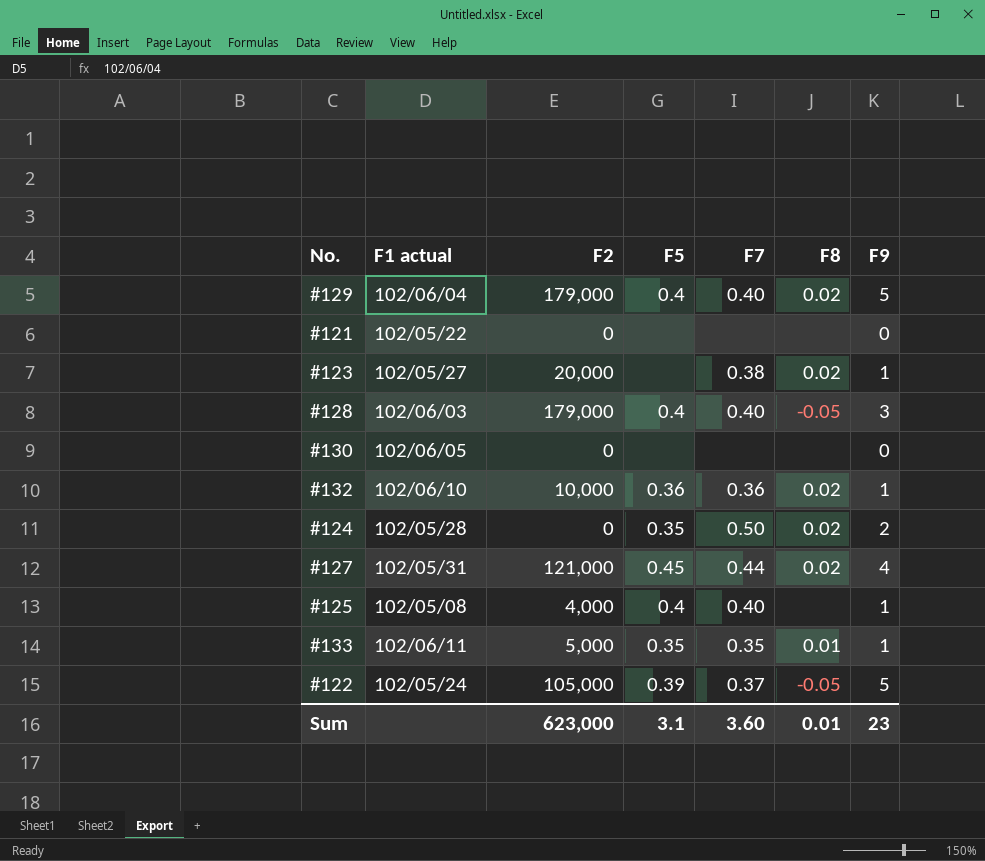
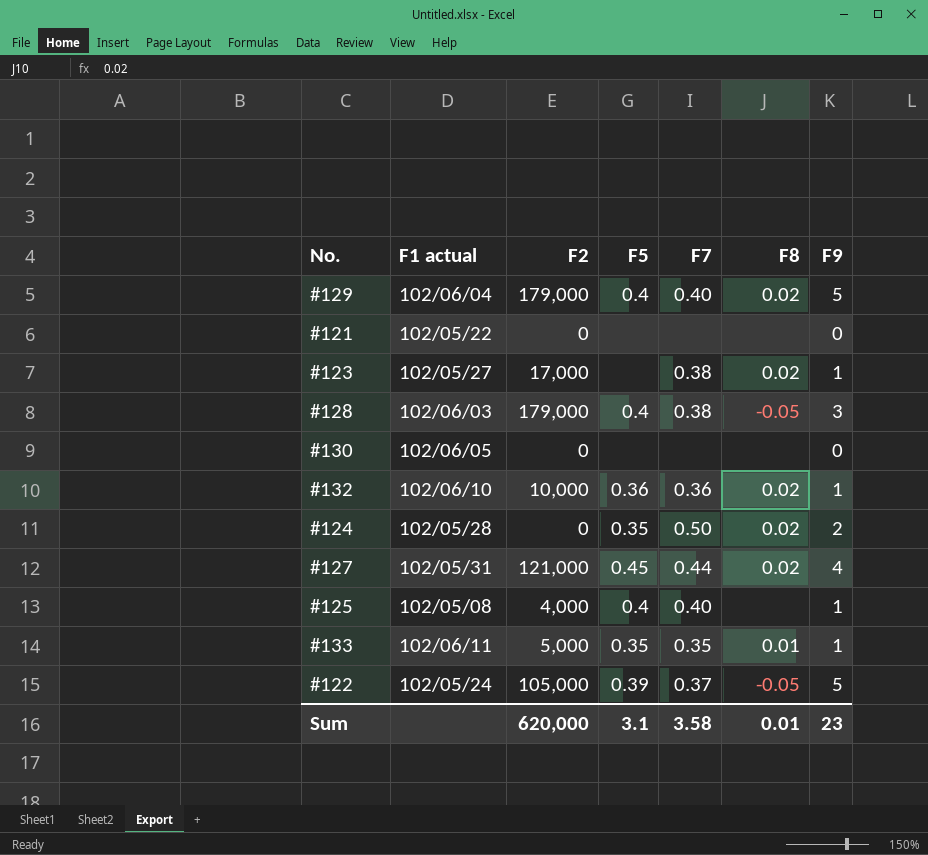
#123 | F2: 20,000 -> 17,000
#128 | F7: 0.40 -> 0.38
Sum | F2: 623,000 -> 620,000
Sum | F7: 3.60 -> 3.58

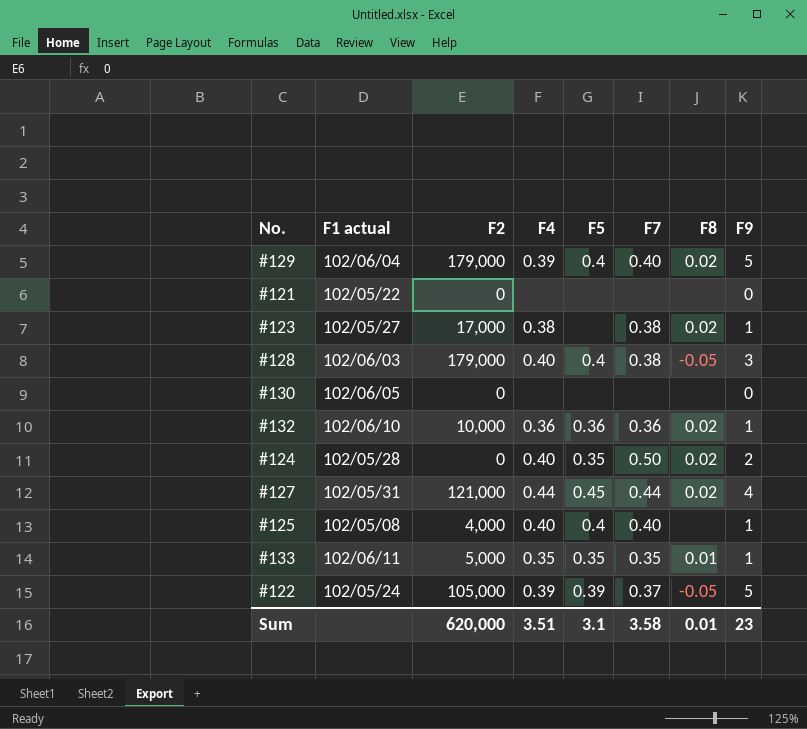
column F4 | position: none -> 4

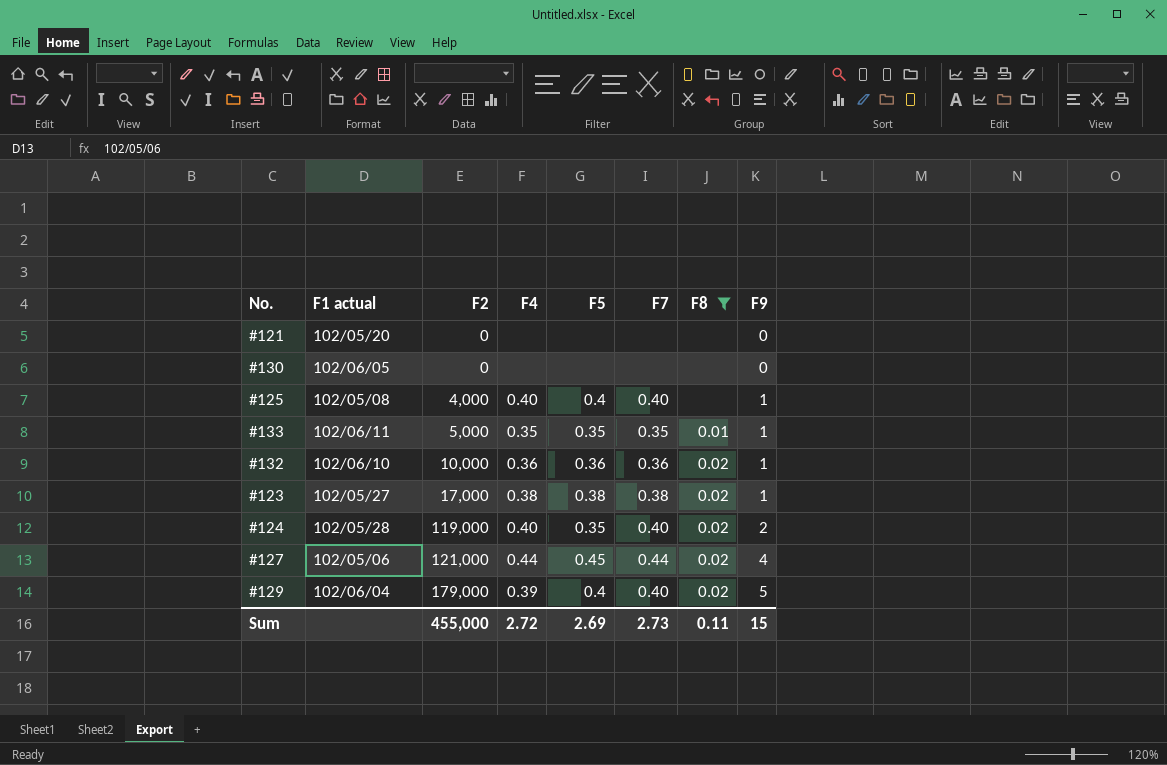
filter: none -> F8 != -0.05
row order: none -> F2 ascending
#121 | F1 actual: 102/05/22 -> 102/05/20
#123 | F5: none -> 0.38
#124 | F2: 0 -> 119,000
#124 | F7: 0.50 -> 0.40
#127 | F1 actual: 102/05/31 -> 102/05/06
Sum | F2: 620,000 -> 455,000
Sum | F4: 3.51 -> 2.72
Sum | F5: 3.1 -> 2.69
Sum | F7: 3.58 -> 2.73
Sum | F8: 0.01 -> 0.11
Sum | F9: 23 -> 15

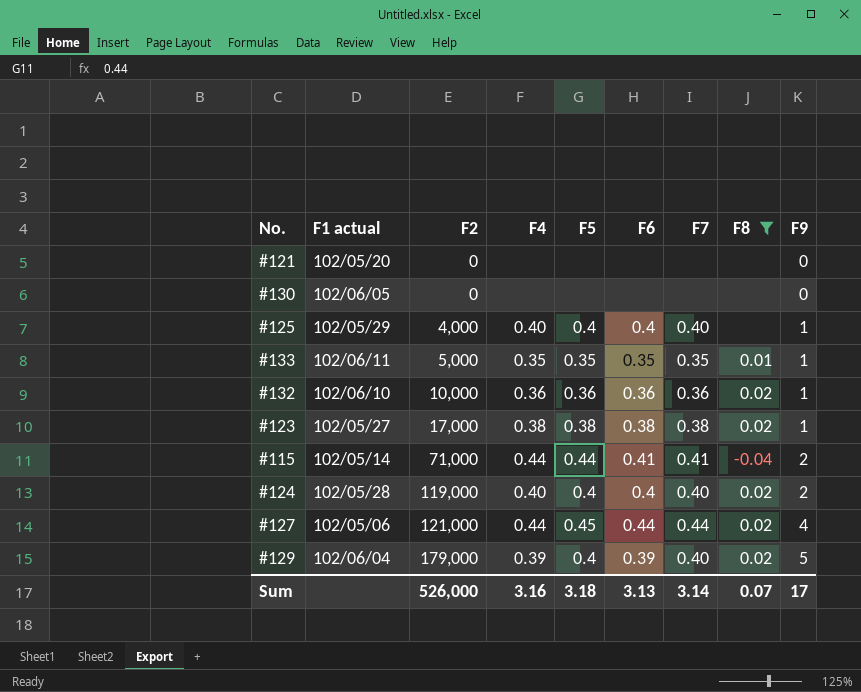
column F6 | position: none -> 6
#125 | F1 actual: 102/05/08 -> 102/05/29
row #115: none -> 102/05/14 | 71,000 | 0.44 | 0.44 | 0.41 | 0.41 | -0.04 | 2
#124 | F5: 0.35 -> 0.4
Sum | F2: 455,000 -> 526,000
Sum | F4: 2.72 -> 3.16
Sum | F5: 2.69 -> 3.18
Sum | F7: 2.73 -> 3.14
Sum | F8: 0.11 -> 0.07
Sum | F9: 15 -> 17

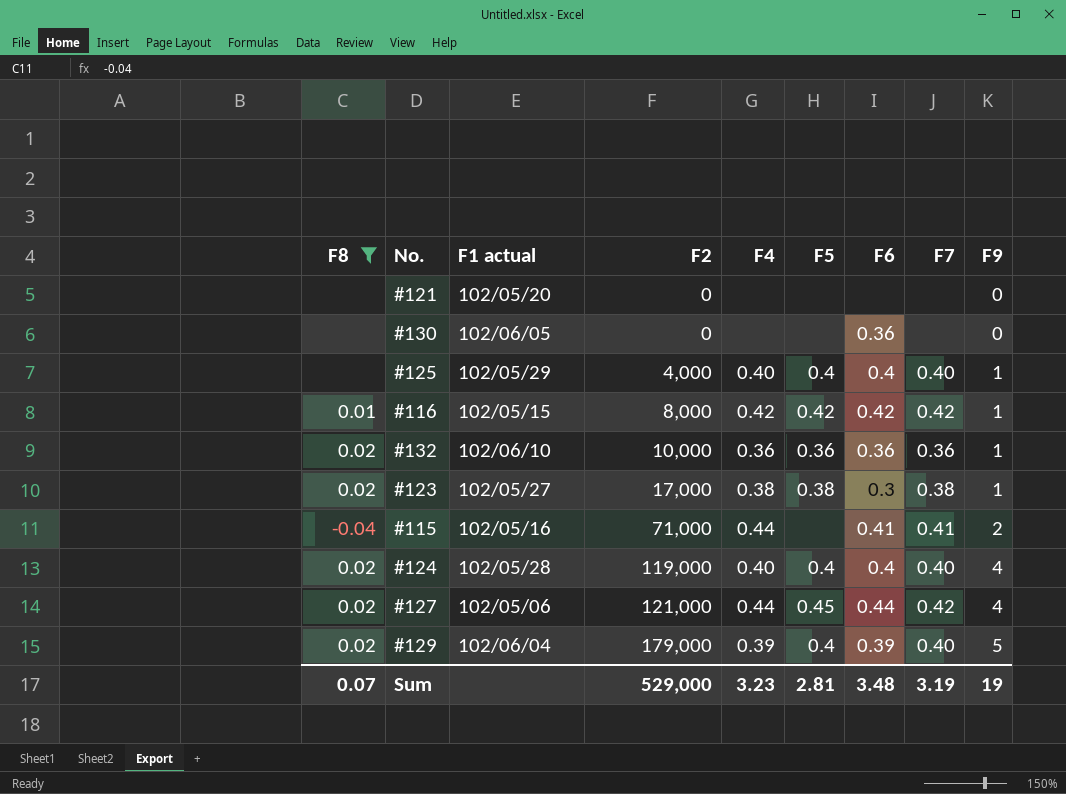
column F8 | position: 8 -> 1
row #133: 102/06/11 | 5,000 | 0.35 | 0.35 | 0.35 | 0.35 | 0.01 | 1 -> none
#130 | F6: none -> 0.36
row #116: none -> 0.01 | 102/05/15 | 8,000 | 0.42 | 0.42 | 0.42 | 0.42 | 1
#123 | F6: 0.38 -> 0.3
#115 | F1 actual: 102/05/14 -> 102/05/16
#115 | F5: 0.44 -> none
#124 | F9: 2 -> 4
#127 | F7: 0.44 -> 0.42
Sum | F2: 526,000 -> 529,000
Sum | F4: 3.16 -> 3.23
Sum | F5: 3.18 -> 2.81
Sum | F6: 3.13 -> 3.48
Sum | F7: 3.14 -> 3.19
Sum | F9: 17 -> 19

